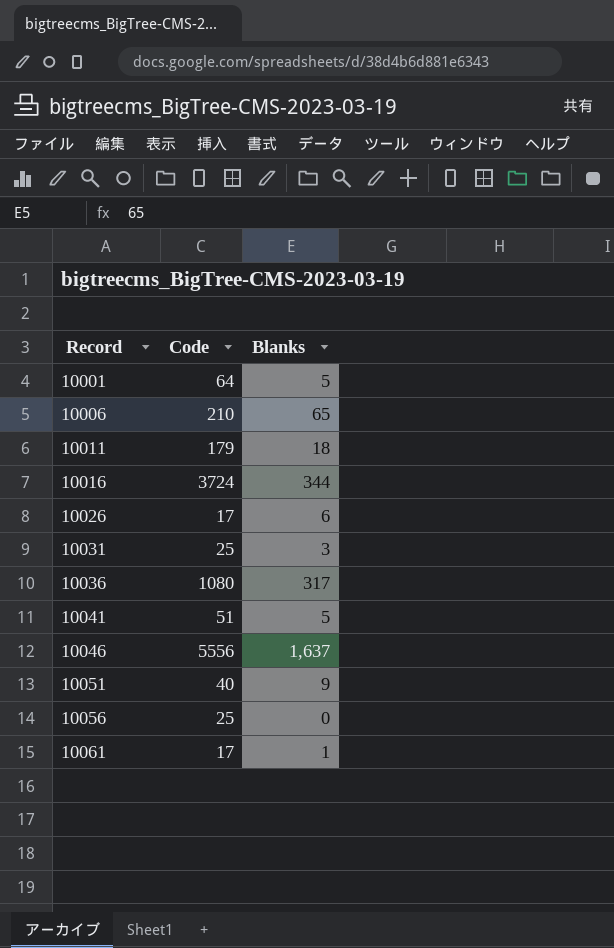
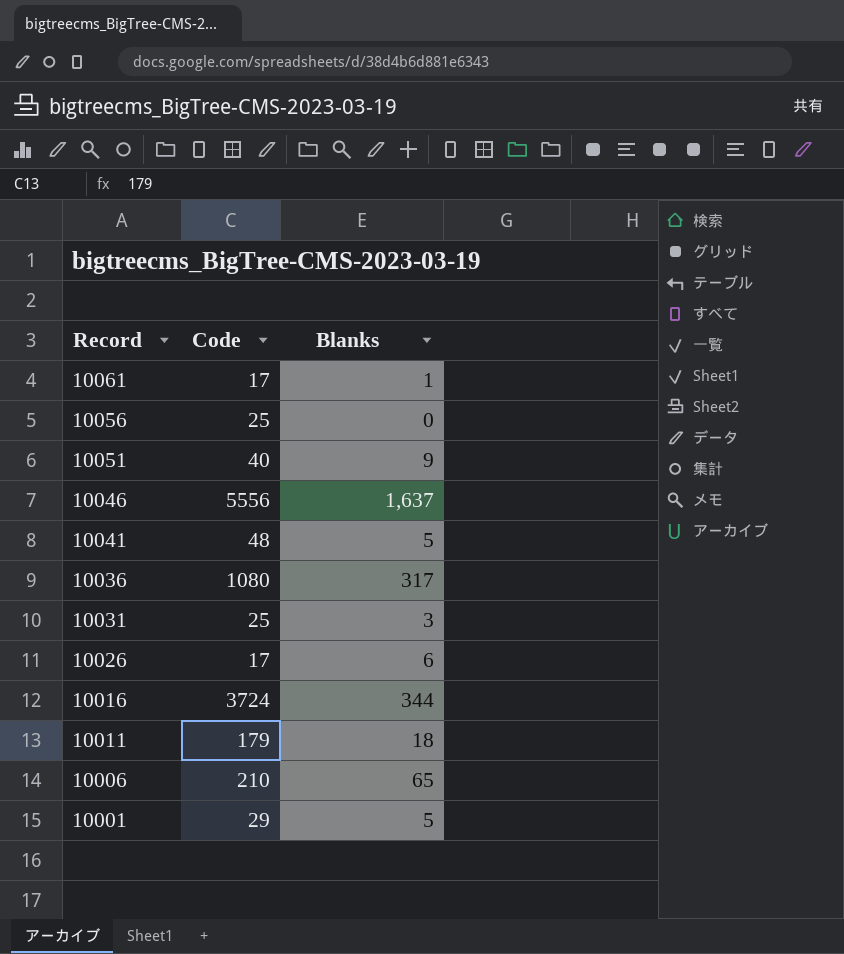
row order: Record ascending -> Record descending
10041 | Code: 51 -> 48
10001 | Code: 64 -> 29

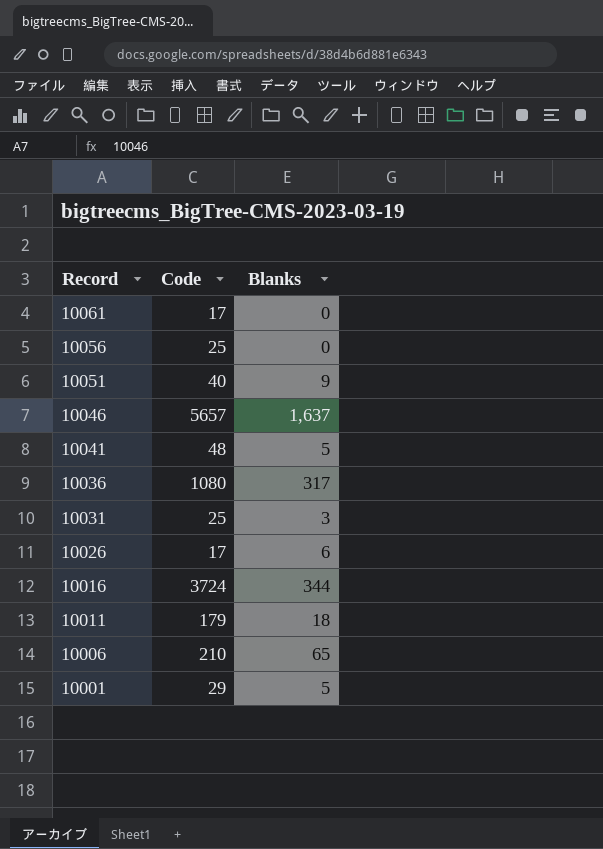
10061 | Blanks: 1 -> 0
10046 | Code: 5556 -> 5657

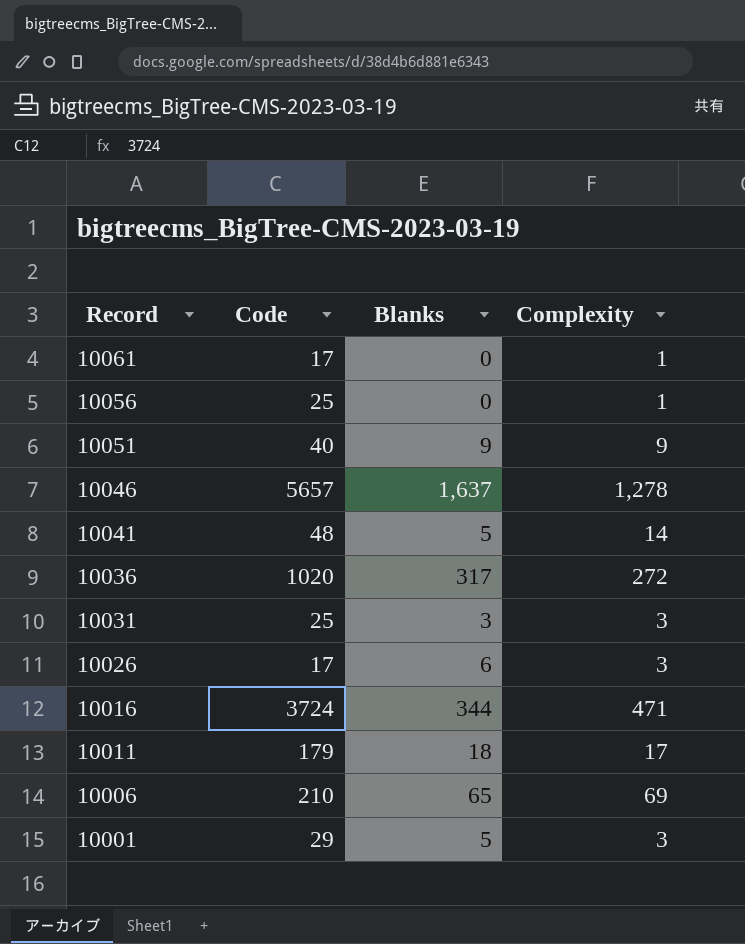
column Complexity | position: none -> 4
10036 | Code: 1080 -> 1020

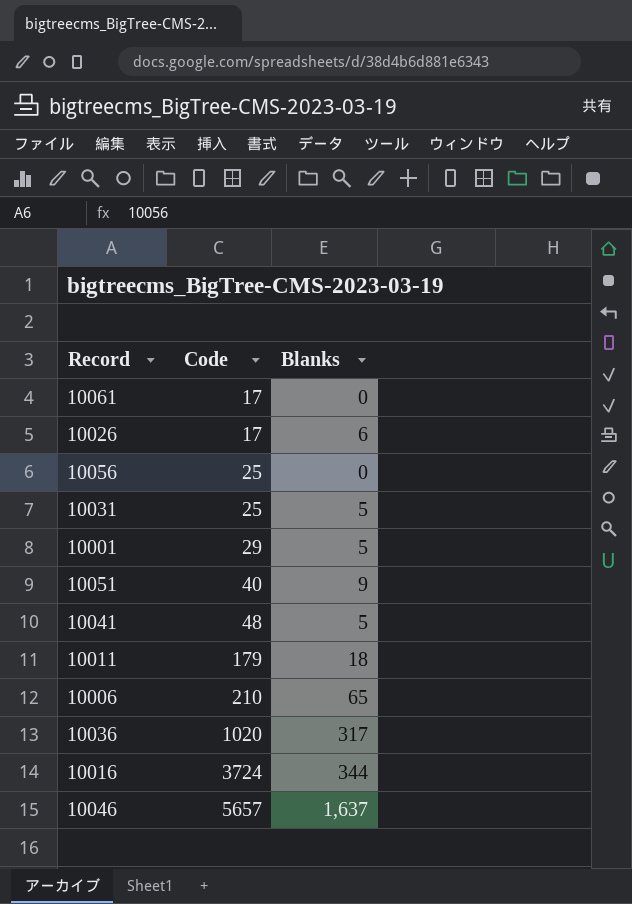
row order: Record descending -> Code ascending
column Complexity | position: 4 -> none
10031 | Blanks: 3 -> 5

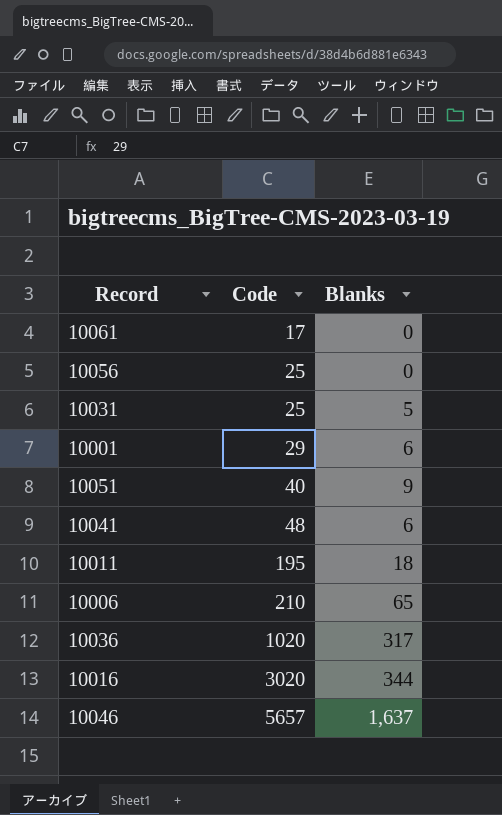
row 10026: 17 | 6 -> none
10001 | Blanks: 5 -> 6
10041 | Blanks: 5 -> 6
10011 | Code: 179 -> 195
10016 | Code: 3724 -> 3020

